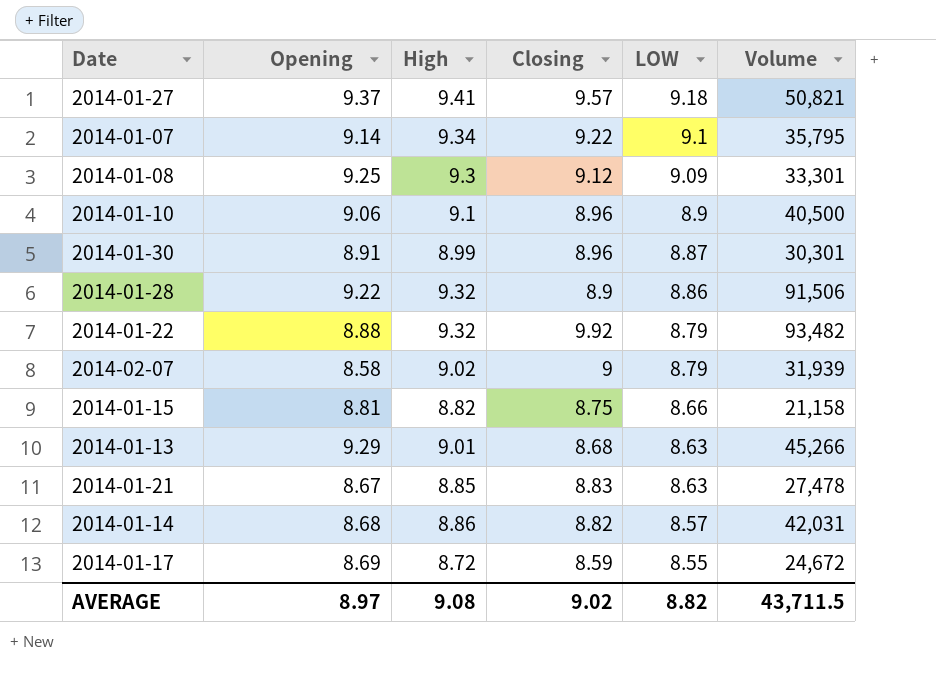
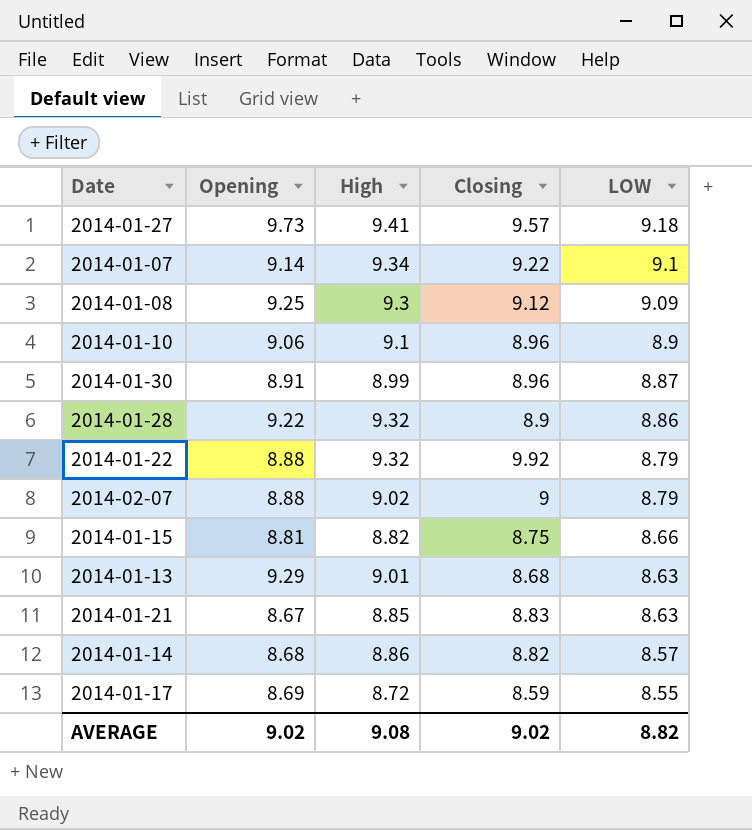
column Volume | position: 6 -> none
2014-01-27 | Opening: 9.37 -> 9.73
2014-02-07 | Opening: 8.58 -> 8.88
AVERAGE | Opening: 8.97 -> 9.02

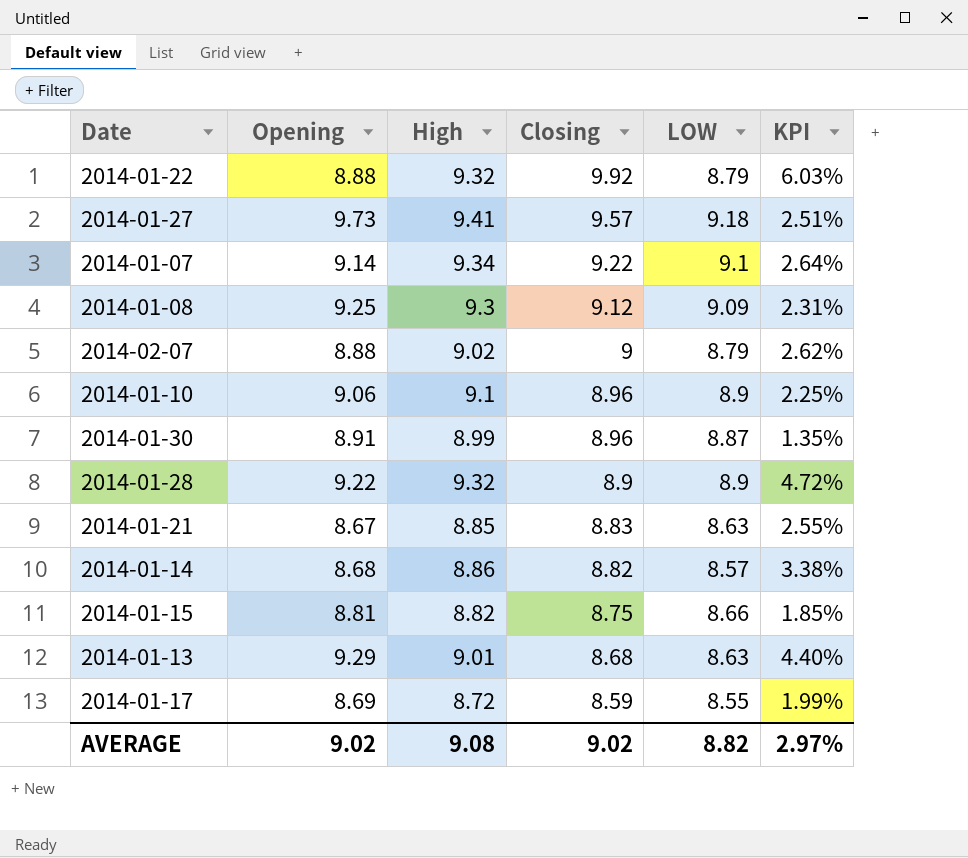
row order: LOW descending -> Closing descending
column KPI | formula: none -> ([High] - [LOW]) / [LOW]
2014-01-28 | LOW: 8.86 -> 8.9

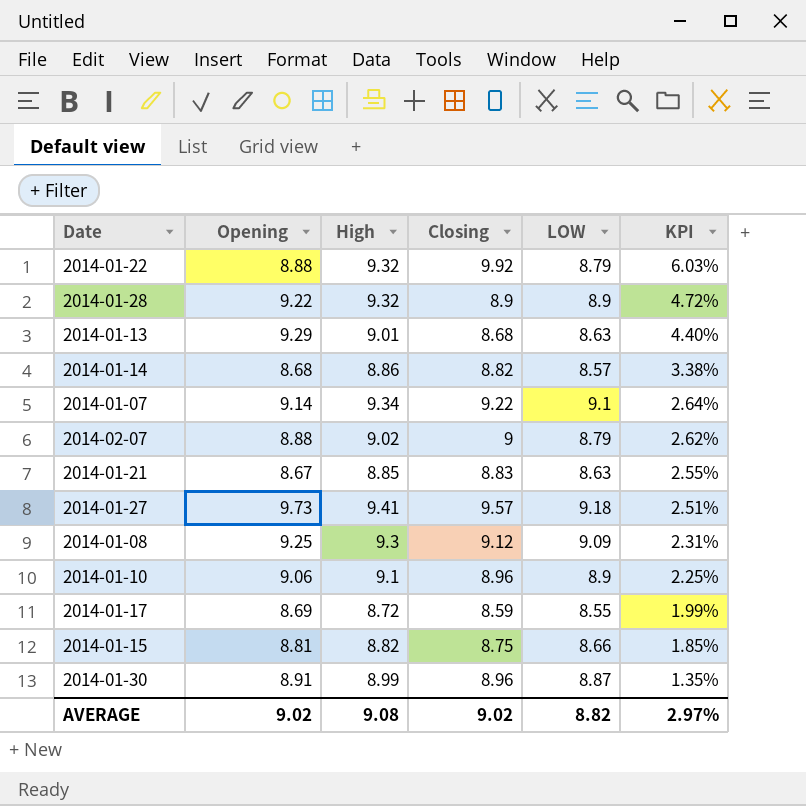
row order: Closing descending -> KPI descending

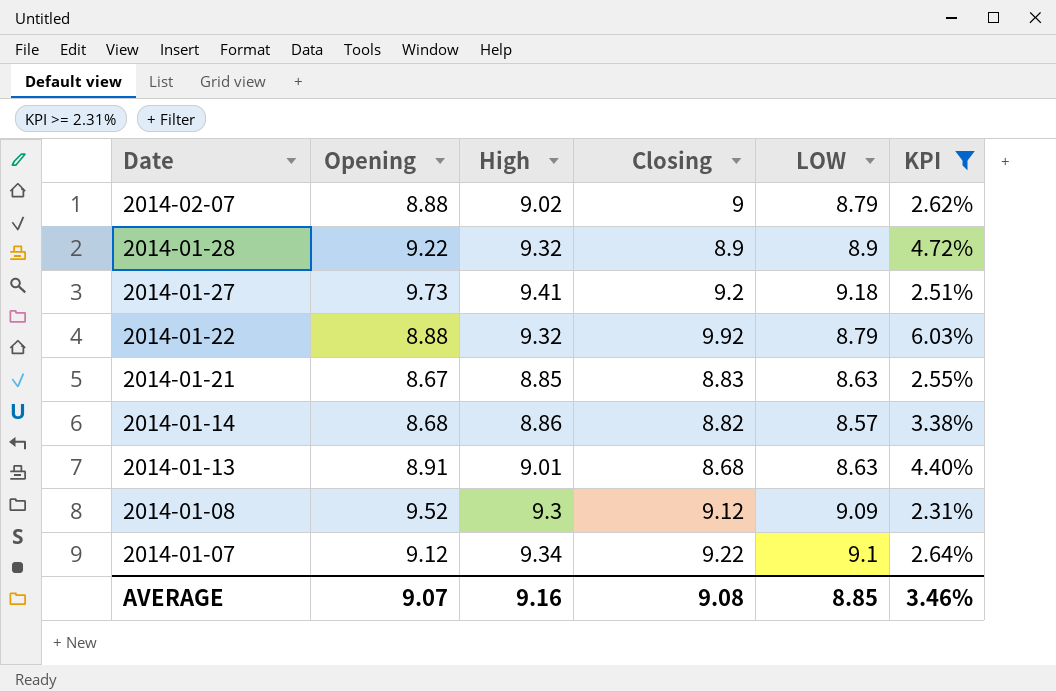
filter: none -> KPI >= 2.31%
row order: KPI descending -> Date descending
2014-01-27 | Closing: 9.57 -> 9.2
2014-01-13 | Opening: 9.29 -> 8.91
2014-01-08 | Opening: 9.25 -> 9.52
2014-01-07 | Opening: 9.14 -> 9.12
AVERAGE | Opening: 9.02 -> 9.07
AVERAGE | High: 9.08 -> 9.16
AVERAGE | Closing: 9.02 -> 9.08
AVERAGE | LOW: 8.82 -> 8.85
AVERAGE | KPI: 2.97% -> 3.46%

